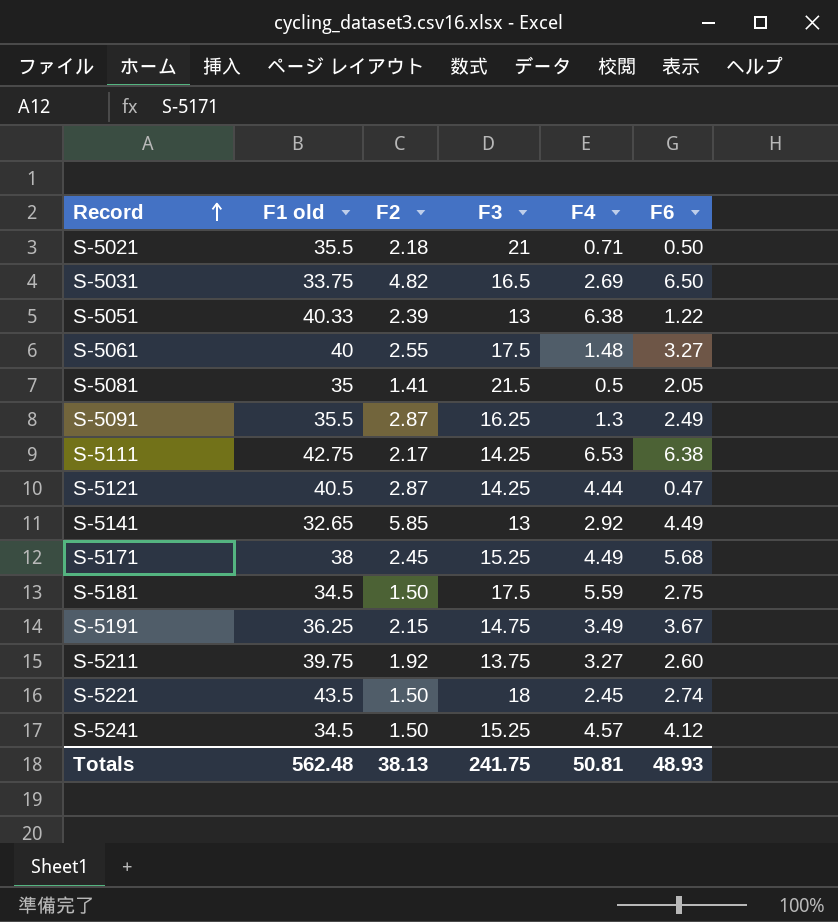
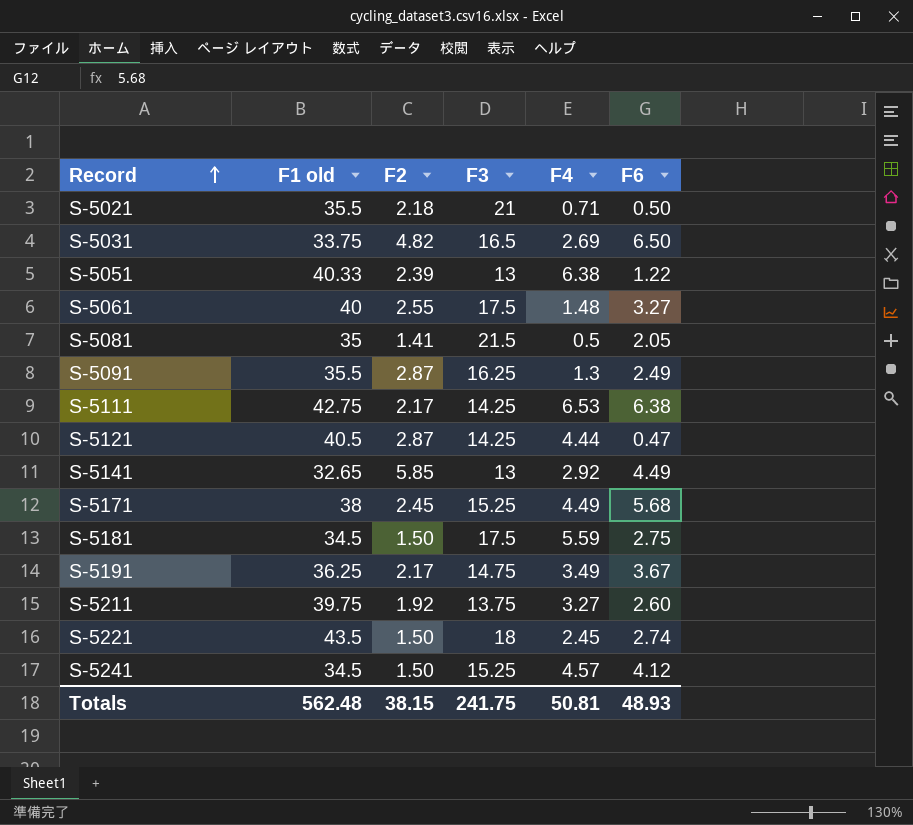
S-5191 | F2: 2.15 -> 2.17
Totals | F2: 38.13 -> 38.15

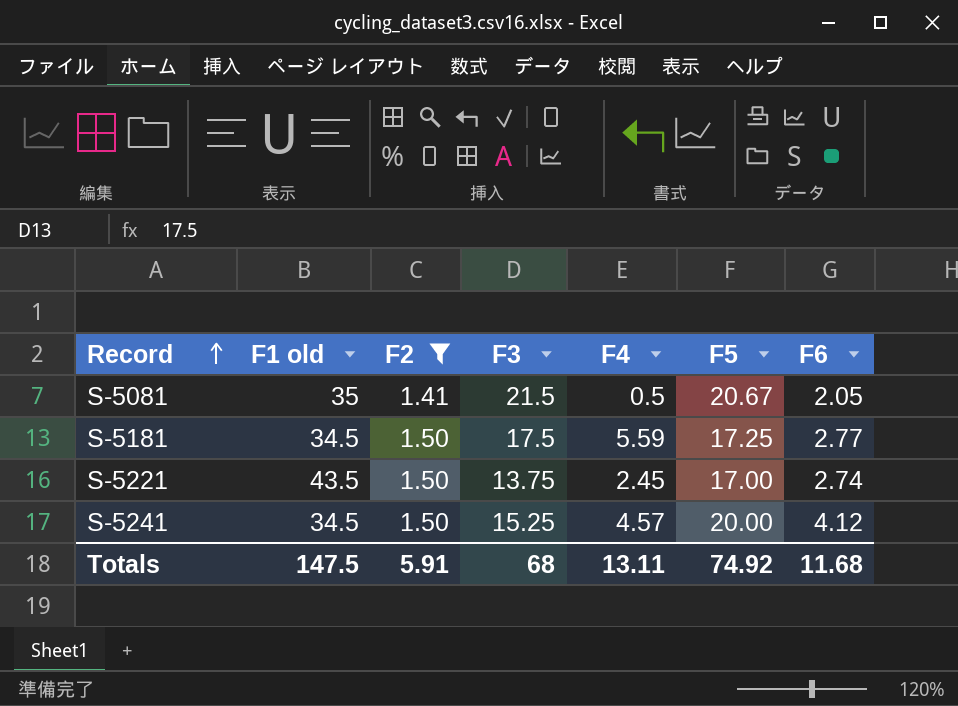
filter: none -> F2 <= 1.50
column F5 | position: none -> 6
S-5181 | F6: 2.75 -> 2.77
S-5221 | F3: 18 -> 13.75
Totals | F1 old: 562.48 -> 147.5
Totals | F2: 38.15 -> 5.91
Totals | F3: 241.75 -> 68
Totals | F4: 50.81 -> 13.11
Totals | F6: 48.93 -> 11.68

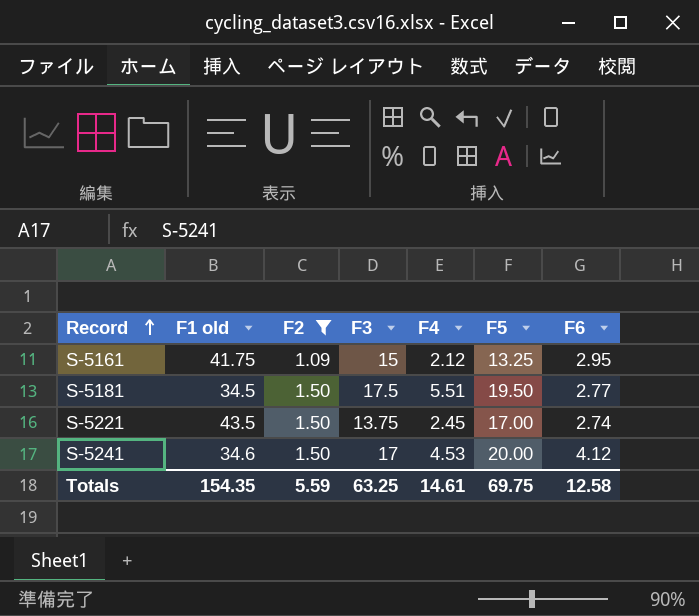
row S-5081: 35 | 1.41 | 21.5 | 0.5 | 20.67 | 2.05 -> none
row S-5161: none -> 41.75 | 1.09 | 15 | 2.12 | 13.25 | 2.95
S-5181 | F4: 5.59 -> 5.51
S-5181 | F5: 17.25 -> 19.50
S-5241 | F1 old: 34.5 -> 34.6
S-5241 | F3: 15.25 -> 17
S-5241 | F4: 4.57 -> 4.53
Totals | F1 old: 147.5 -> 154.35
Totals | F2: 5.91 -> 5.59
Totals | F3: 68 -> 63.25
Totals | F4: 13.11 -> 14.61
Totals | F5: 74.92 -> 69.75
Totals | F6: 11.68 -> 12.58

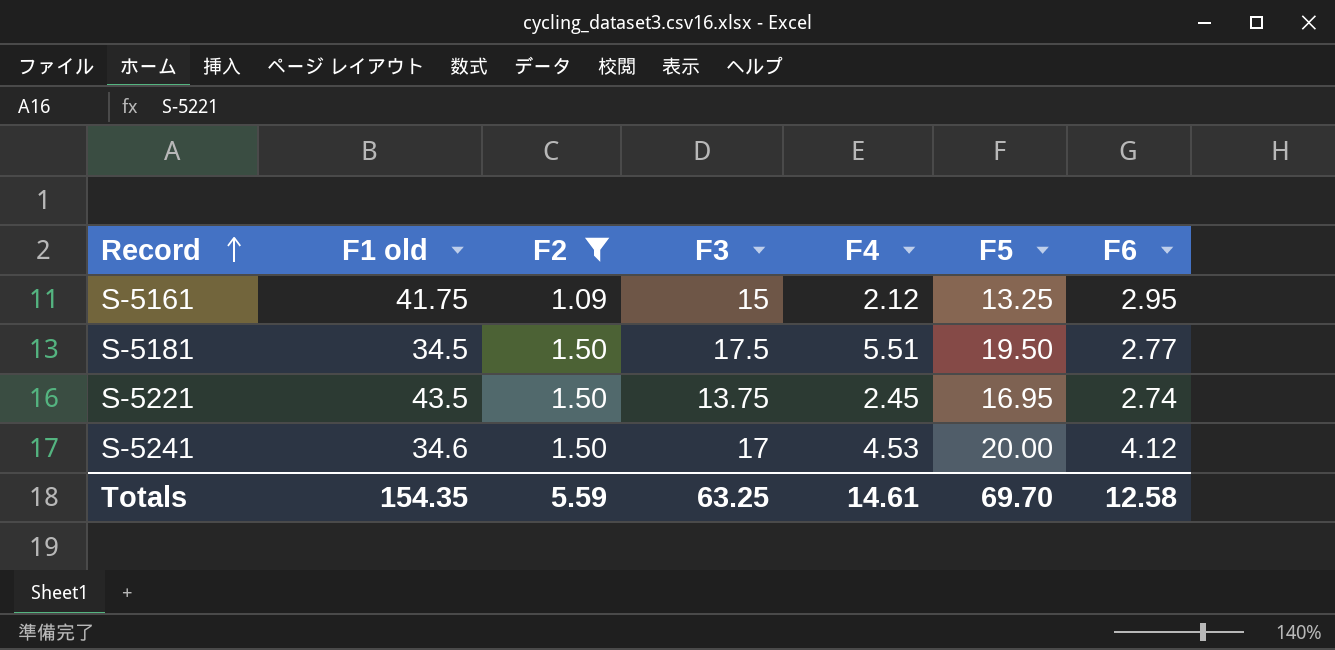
S-5221 | F5: 17.00 -> 16.95
Totals | F5: 69.75 -> 69.70

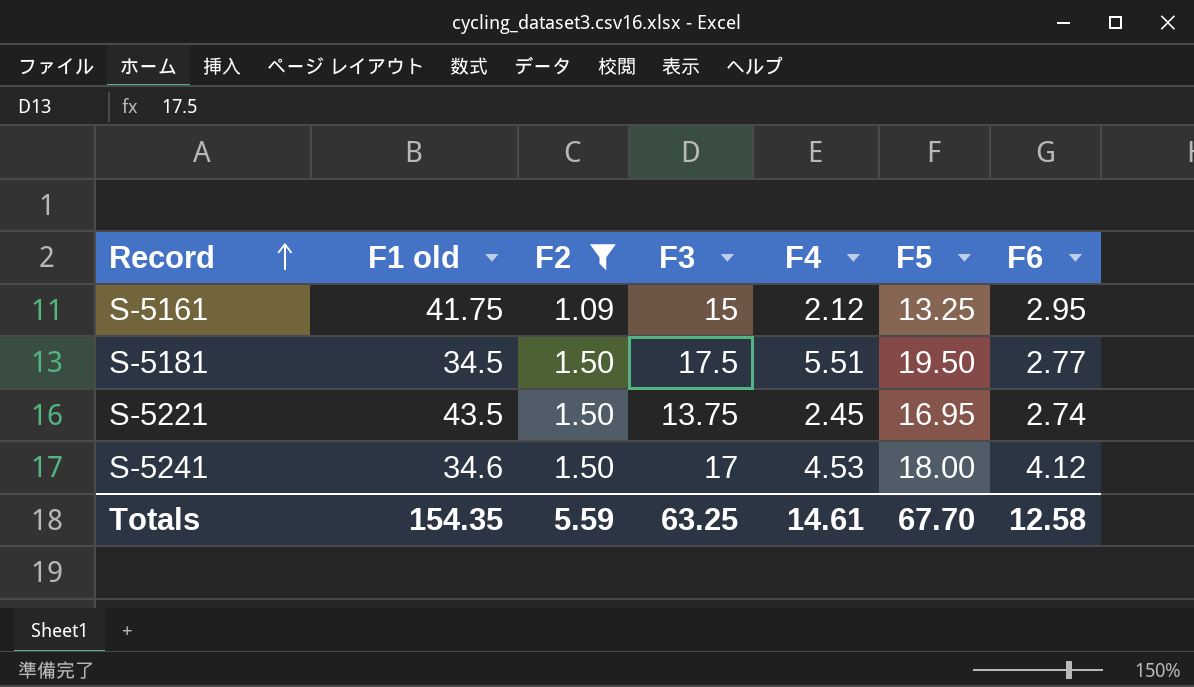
S-5241 | F5: 20.00 -> 18.00
Totals | F5: 69.70 -> 67.70

